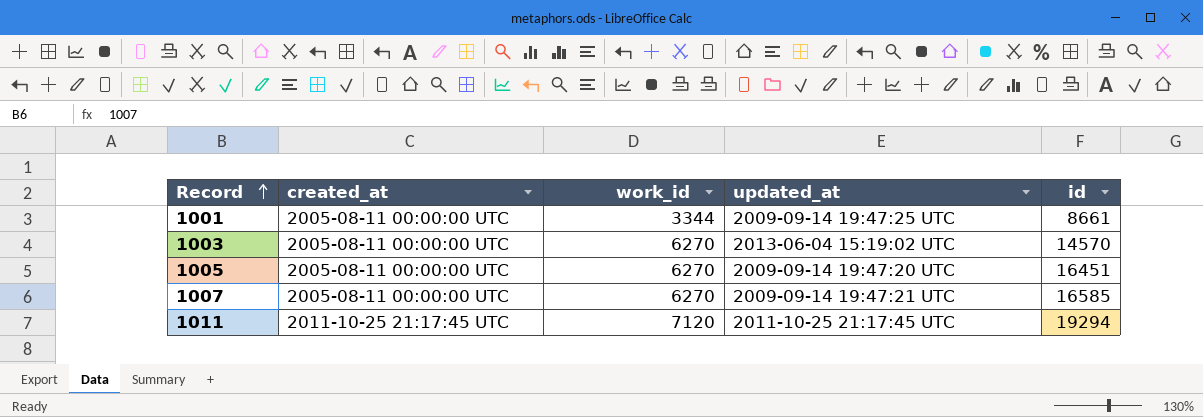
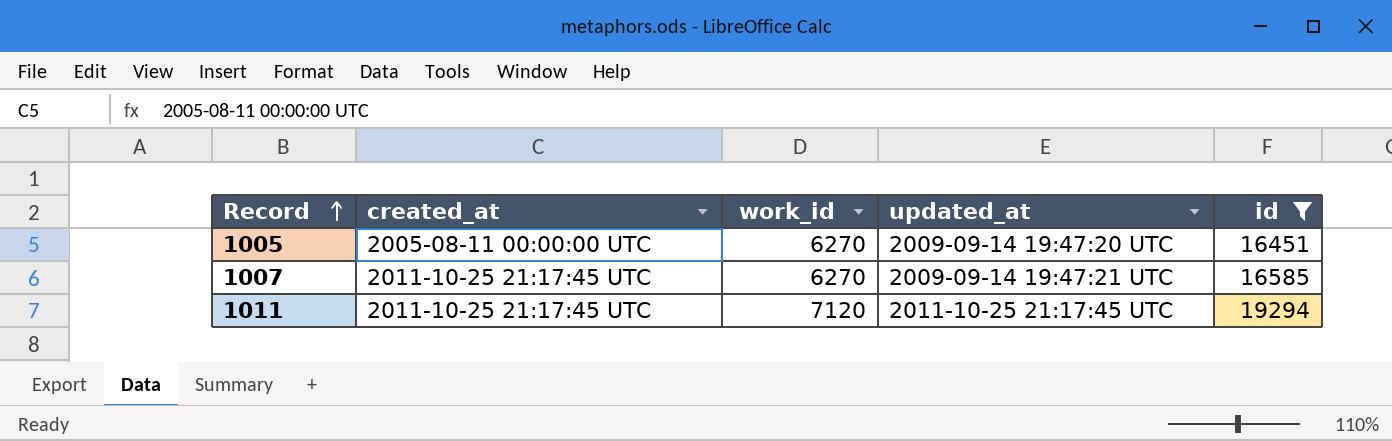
filter: none -> id >= 16451
1007 | created_at: 2005-08-11 00:00:00 UTC -> 2011-10-25 21:17:45 UTC

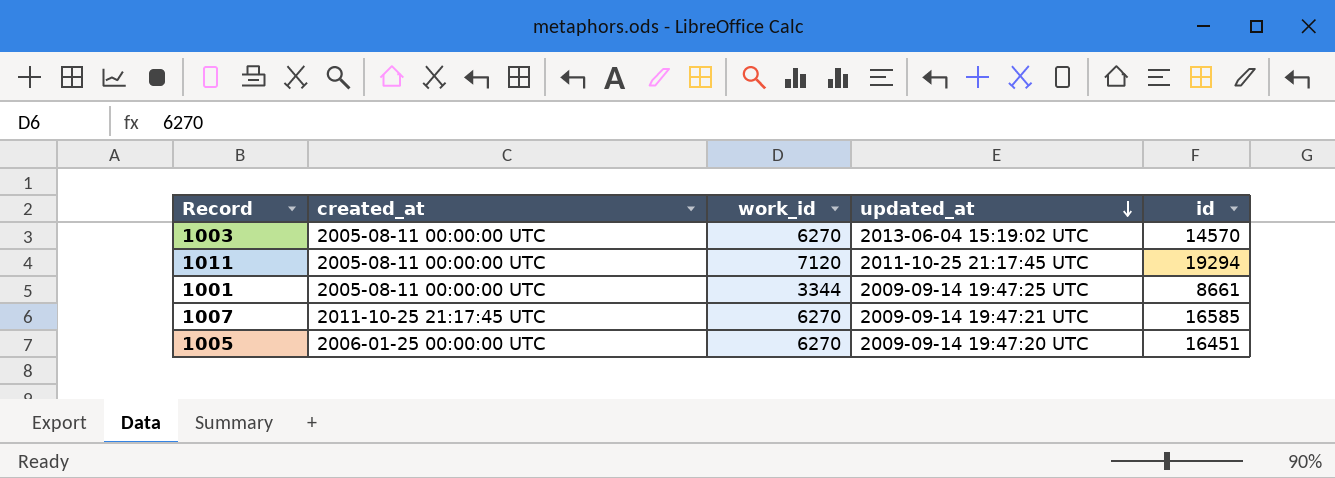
filter: id >= 16451 -> none
row order: Record ascending -> updated_at descending
1011 | created_at: 2011-10-25 21:17:45 UTC -> 2005-08-11 00:00:00 UTC
1005 | created_at: 2005-08-11 00:00:00 UTC -> 2006-01-25 00:00:00 UTC

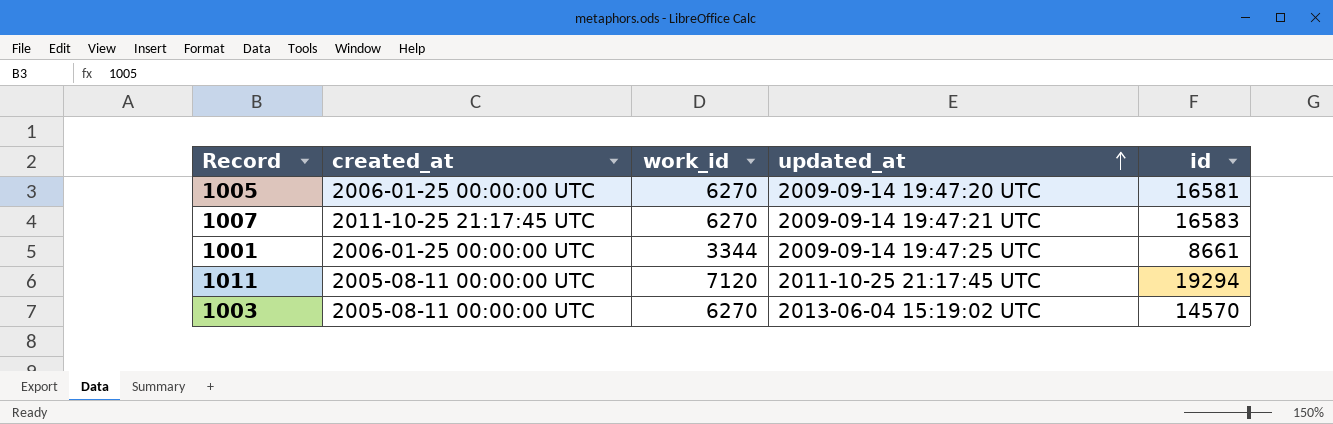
row order: updated_at descending -> updated_at ascending
1005 | id: 16451 -> 16581
1007 | id: 16585 -> 16583
1001 | created_at: 2005-08-11 00:00:00 UTC -> 2006-01-25 00:00:00 UTC

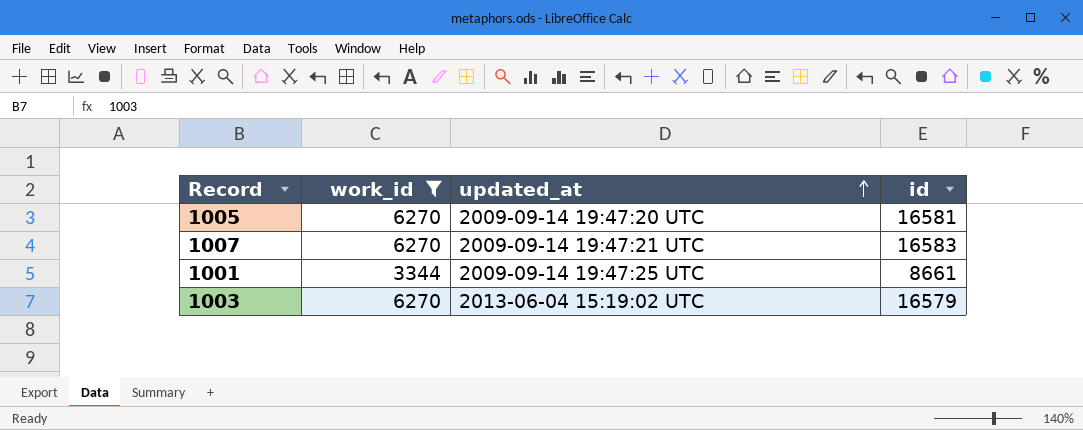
filter: none -> work_id != 7120
column created_at | position: 2 -> none
1003 | id: 14570 -> 16579

